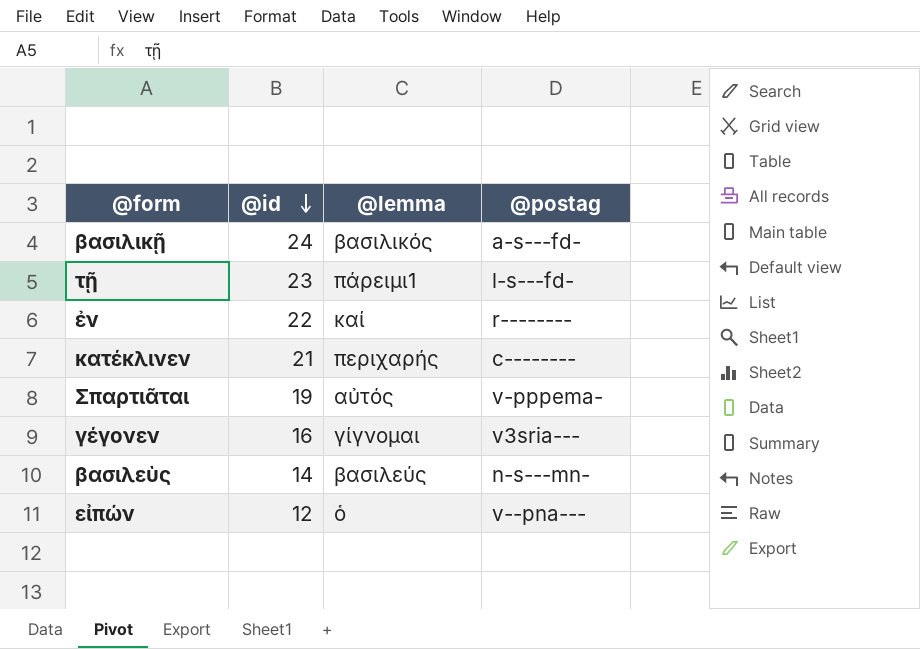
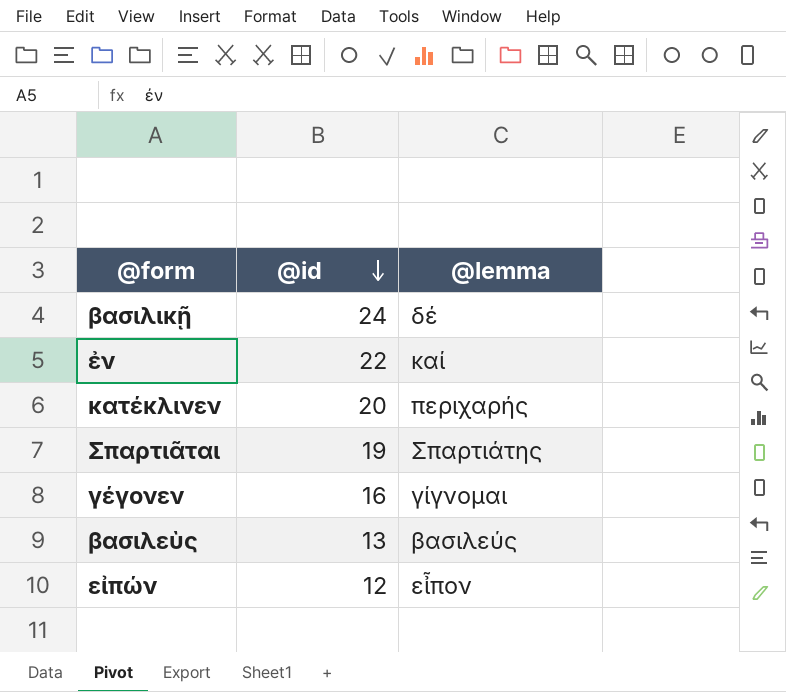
column @postag | position: 4 -> none
row τῇ: 23 | πάρειμι1 | l-s---fd- -> none
βασιλικῇ | @lemma: βασιλικός -> δέ
κατέκλινεν | @id: 21 -> 20
Σπαρτιᾶται | @lemma: αὐτός -> Σπαρτιάτης
βασιλεὺς | @id: 14 -> 13
εἰπών | @lemma: ὁ -> εἶπον

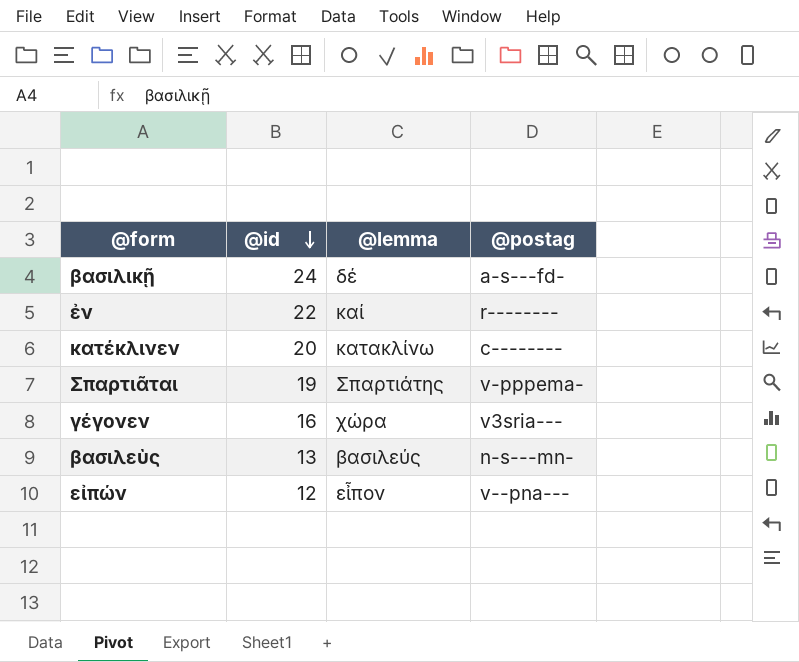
column @postag | position: none -> 4
κατέκλινεν | @lemma: περιχαρής -> κατακλίνω
γέγονεν | @lemma: γίγνομαι -> χώρα

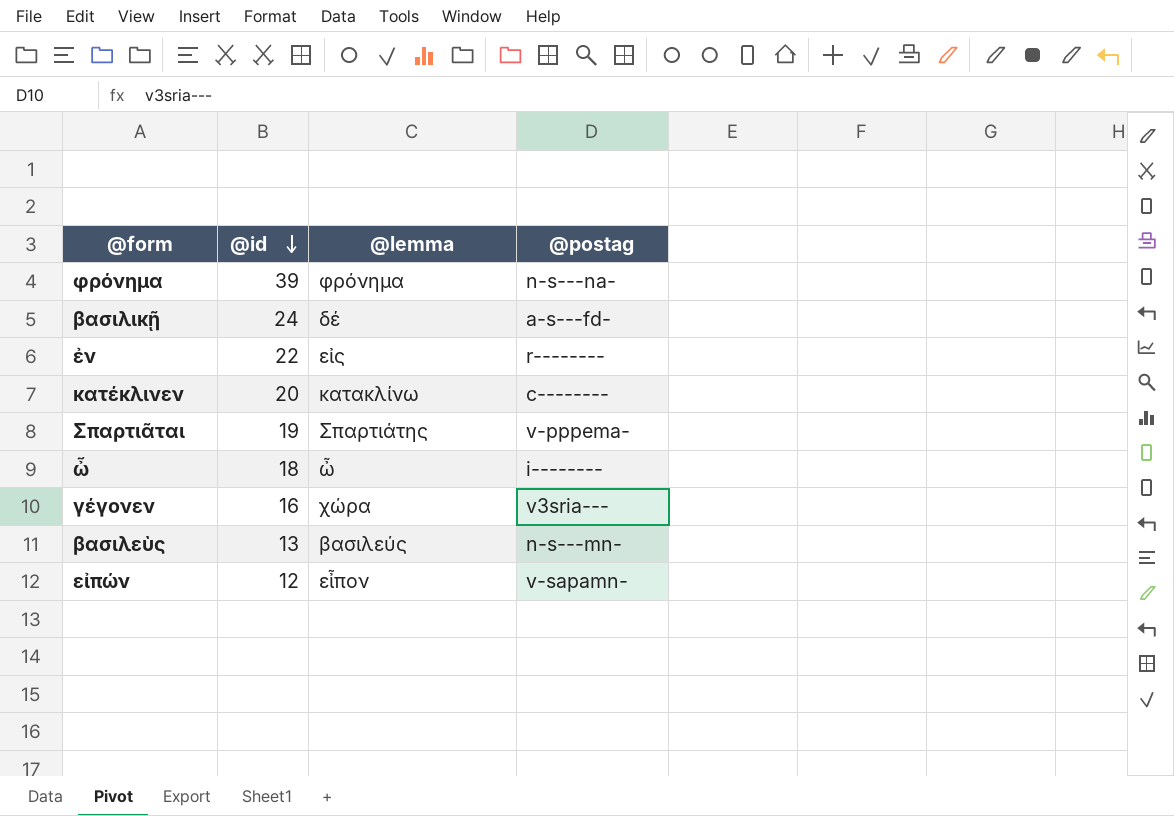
row φρόνημα: none -> 39 | φρόνημα | n-s---na-
ἐν | @lemma: καί -> εἰς
row ὦ: none -> 18 | ὦ | i--------
εἰπών | @postag: v--pna--- -> v-sapamn-

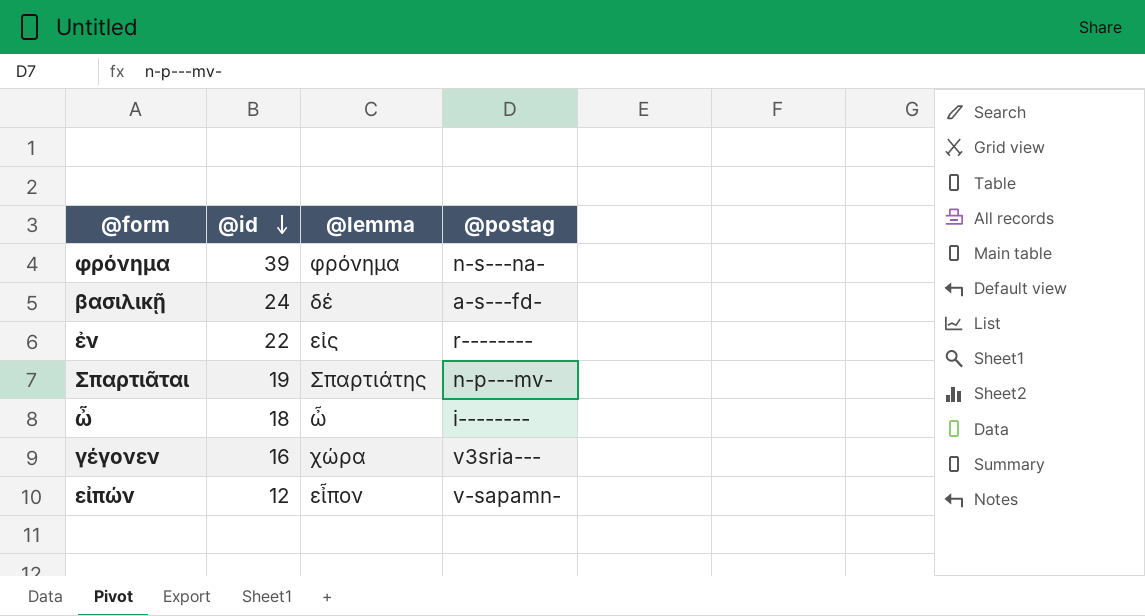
row κατέκλινεν: 20 | κατακλίνω | c-------- -> none
row βασιλεὺς: 13 | βασιλεύς | n-s---mn- -> none
Σπαρτιᾶται | @postag: v-pppema- -> n-p---mv-

